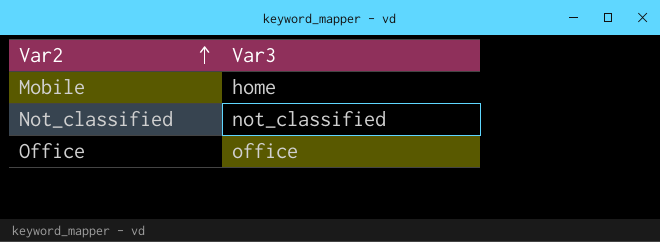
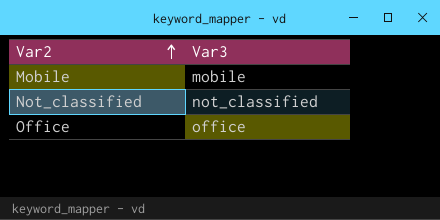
Mobile | Var3: home -> mobile

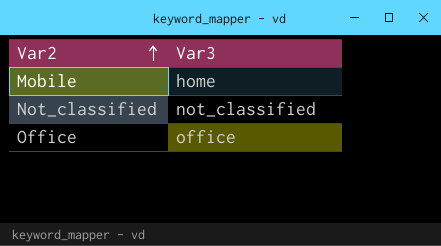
Mobile | Var3: mobile -> home

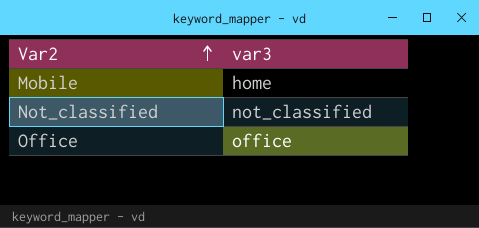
column name: Var3 -> var3

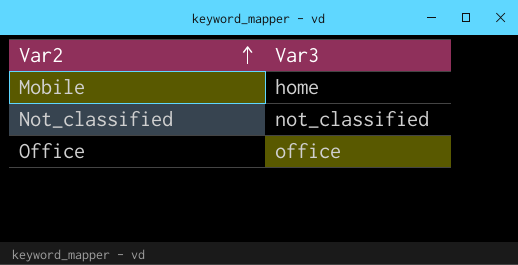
column name: var3 -> Var3

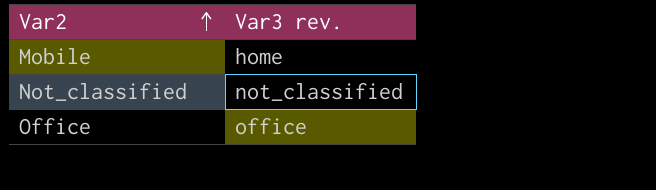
column name: Var3 -> Var3 rev.

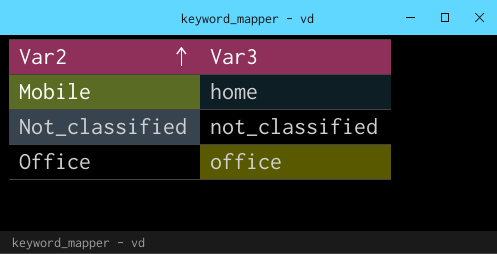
column name: Var3 rev. -> Var3

